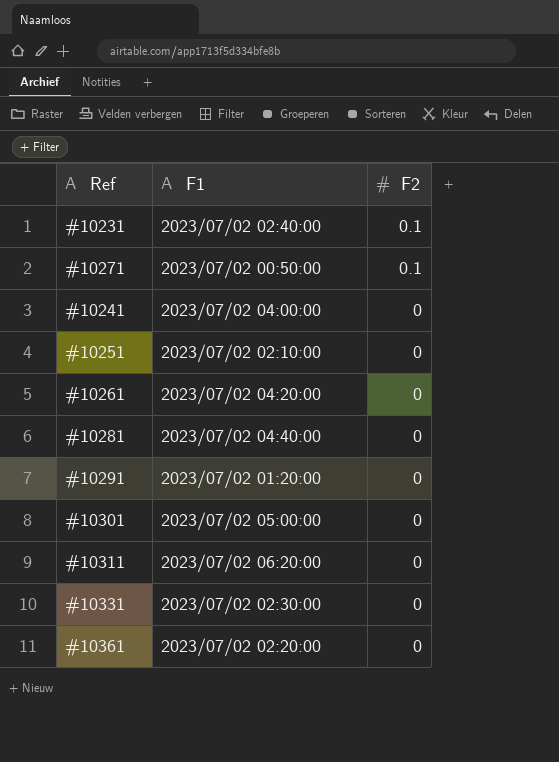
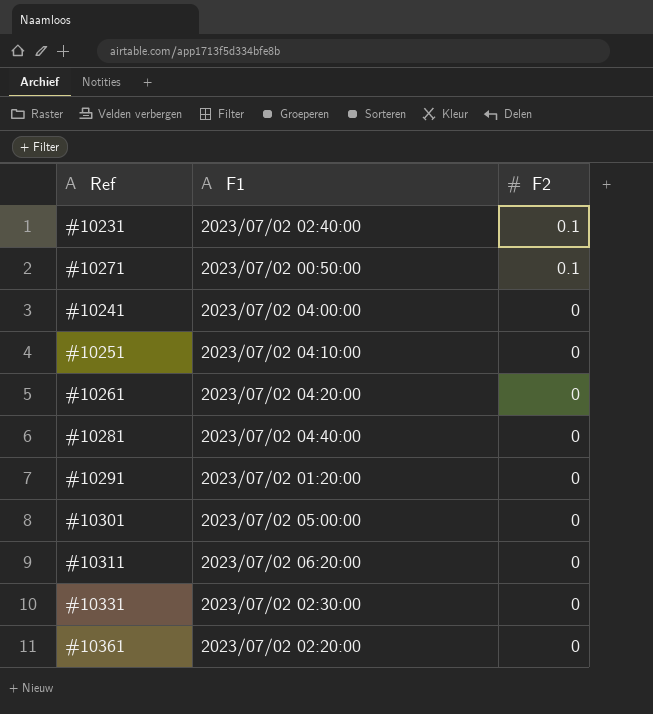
#10251 | F1: 2023/07/02 02:10:00 -> 2023/07/02 04:10:00

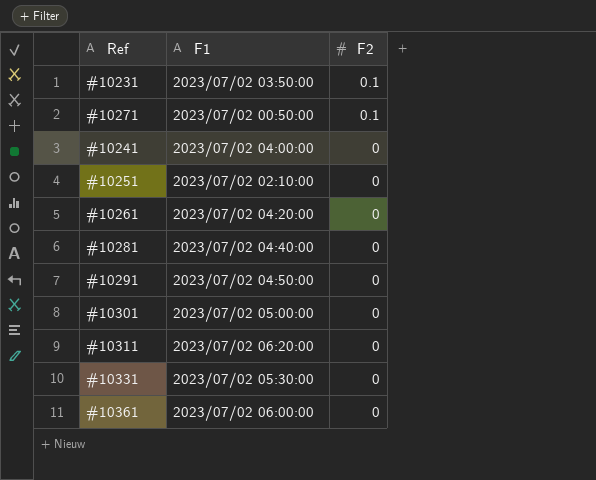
#10231 | F1: 2023/07/02 02:40:00 -> 2023/07/02 03:50:00
#10251 | F1: 2023/07/02 04:10:00 -> 2023/07/02 02:10:00
#10291 | F1: 2023/07/02 01:20:00 -> 2023/07/02 04:50:00
#10331 | F1: 2023/07/02 02:30:00 -> 2023/07/02 05:30:00
#10361 | F1: 2023/07/02 02:20:00 -> 2023/07/02 06:00:00

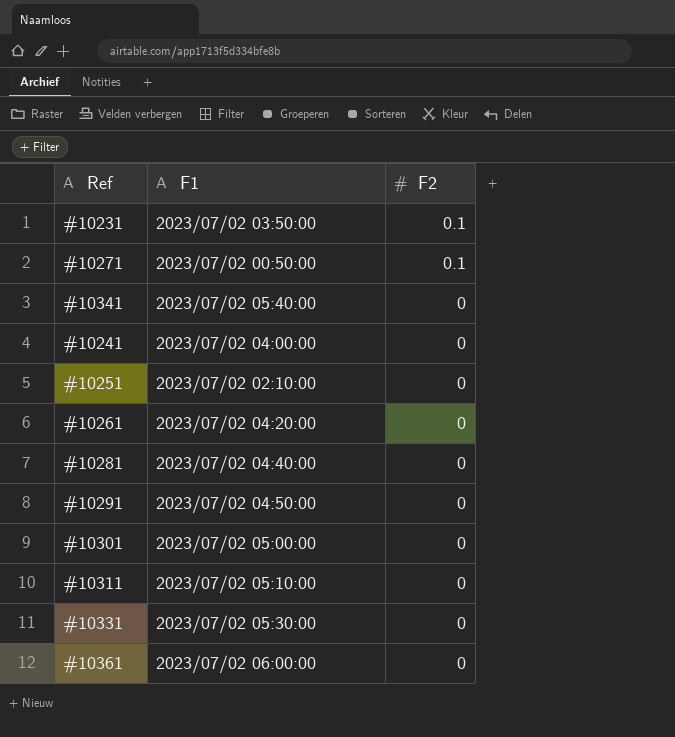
row #10341: none -> 2023/07/02 05:40:00 | 0
#10311 | F1: 2023/07/02 06:20:00 -> 2023/07/02 05:10:00

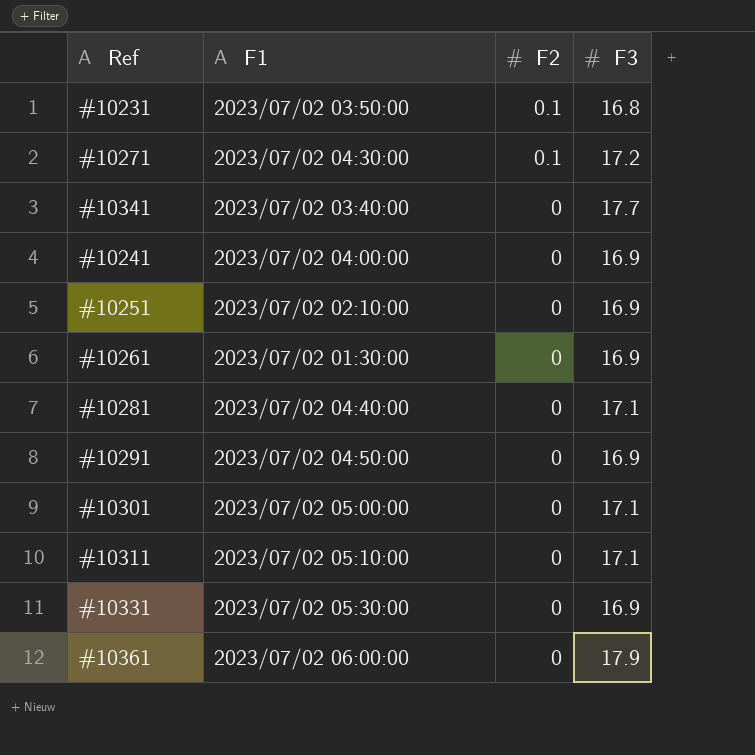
column F3 | position: none -> 4
#10271 | F1: 2023/07/02 00:50:00 -> 2023/07/02 04:30:00
#10341 | F1: 2023/07/02 05:40:00 -> 2023/07/02 03:40:00
#10261 | F1: 2023/07/02 04:20:00 -> 2023/07/02 01:30:00

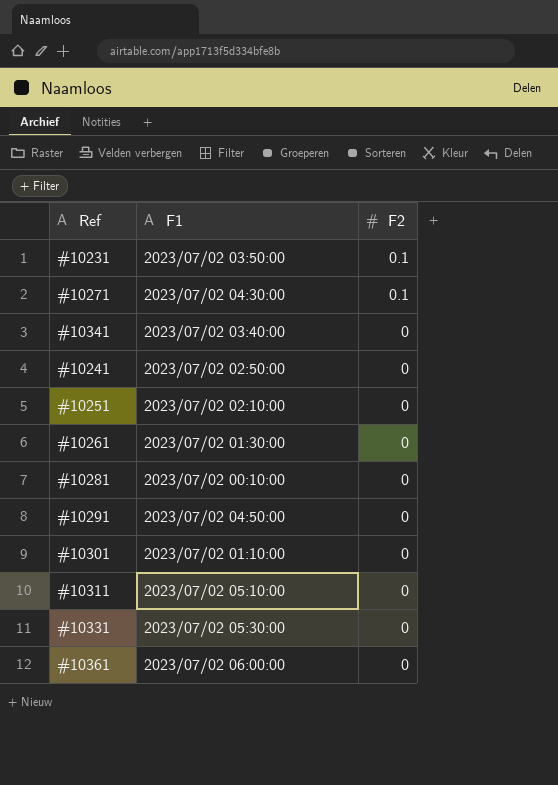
column F3 | position: 4 -> none
#10241 | F1: 2023/07/02 04:00:00 -> 2023/07/02 02:50:00
#10281 | F1: 2023/07/02 04:40:00 -> 2023/07/02 00:10:00
#10301 | F1: 2023/07/02 05:00:00 -> 2023/07/02 01:10:00

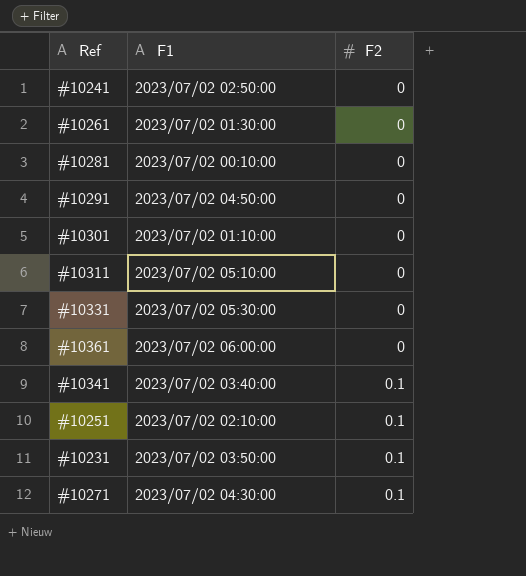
row order: F2 descending -> F2 ascending
#10341 | F2: 0 -> 0.1
#10251 | F2: 0 -> 0.1

